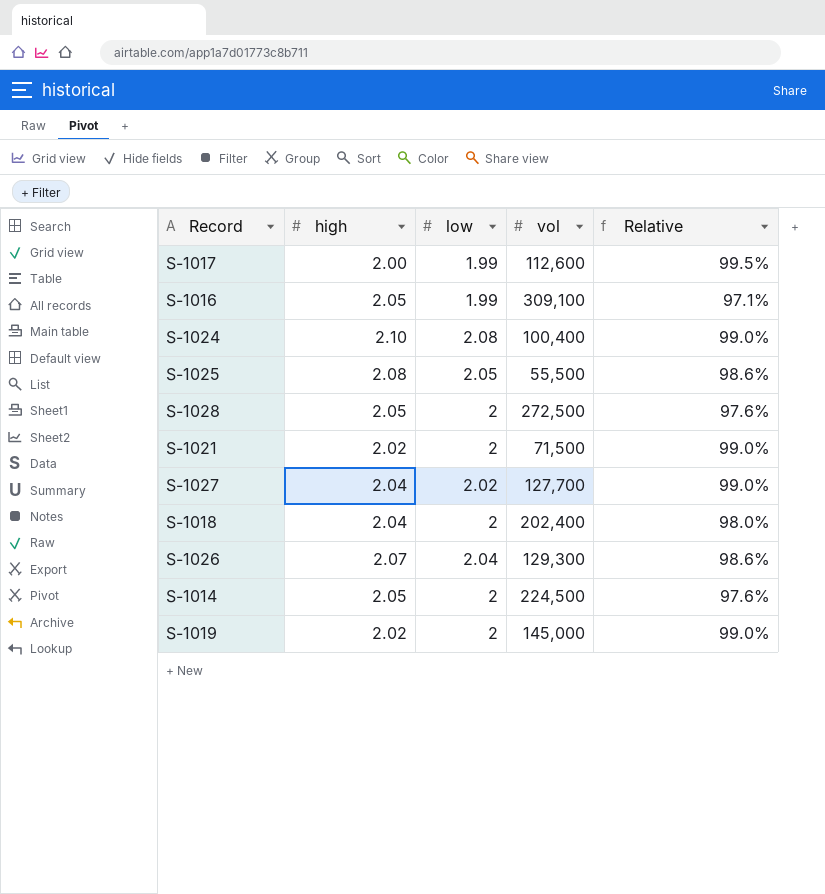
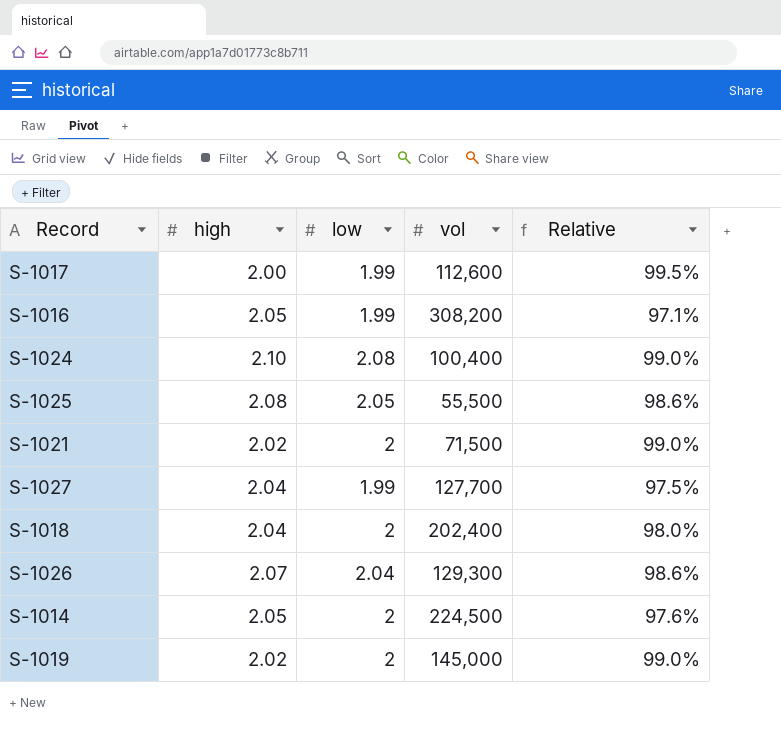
row S-1028: 2.05 | 2 | 272,500 | 97.6% -> none
S-1016 | vol: 309,100 -> 308,200
S-1027 | low: 2.02 -> 1.99
S-1027 | Relative: 99.0% -> 97.5%

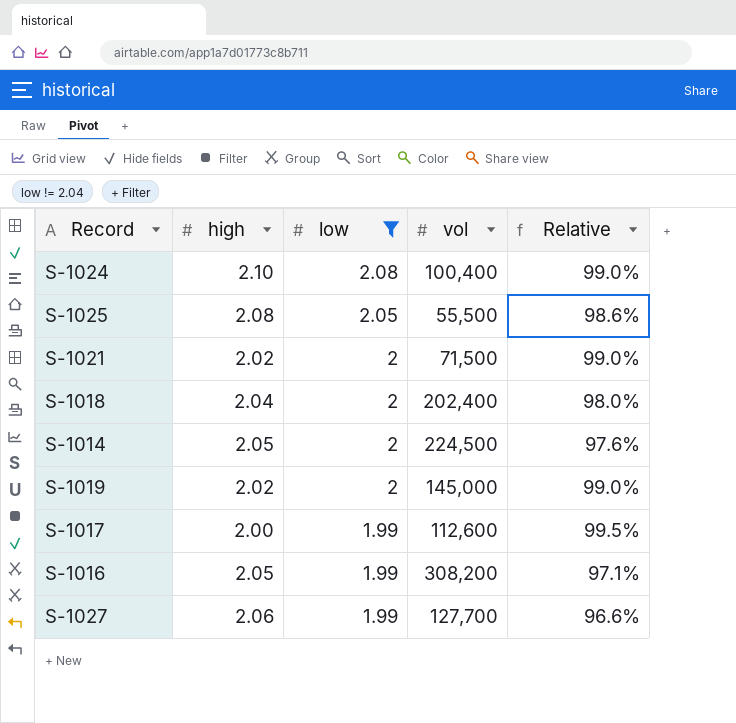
filter: none -> low != 2.04
row order: none -> low descending
S-1027 | high: 2.04 -> 2.06
S-1027 | Relative: 97.5% -> 96.6%

